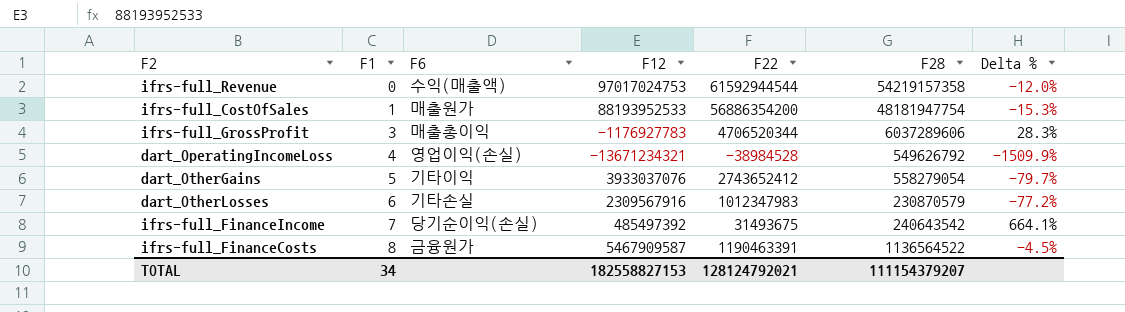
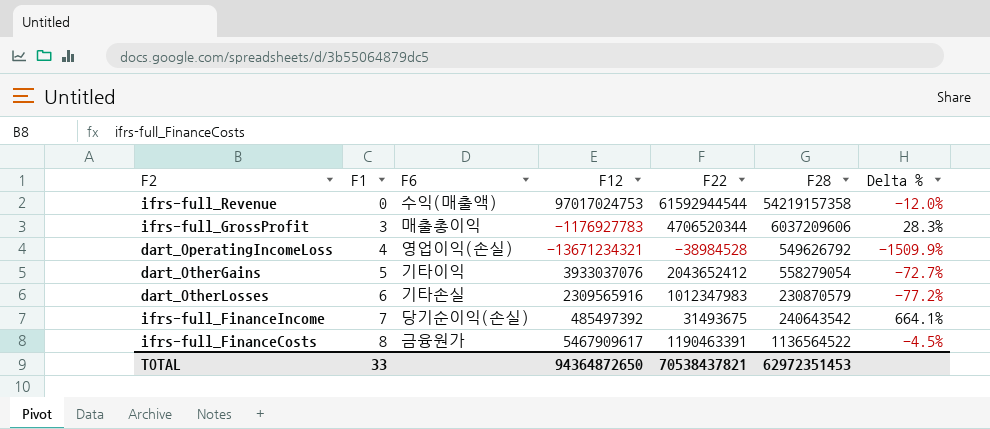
row ifrs-full_CostOfSales: 1 | 매출원가 | 88193952533 | 56886354200 | 48181947754 | -15.3% -> none
ifrs-full_GrossProfit | F28: 6037289606 -> 6037209606
dart_OtherGains | F22: 2743652412 -> 2043652412
dart_OtherGains | Delta %: -79.7% -> -72.7%
dart_OtherLosses | F12: 2309567916 -> 2309565916
ifrs-full_FinanceCosts | F12: 5467909587 -> 5467909617
TOTAL | F1: 34 -> 33
TOTAL | F12: 182558827153 -> 94364872650
TOTAL | F22: 128124792021 -> 70538437821
TOTAL | F28: 111154379207 -> 62972351453

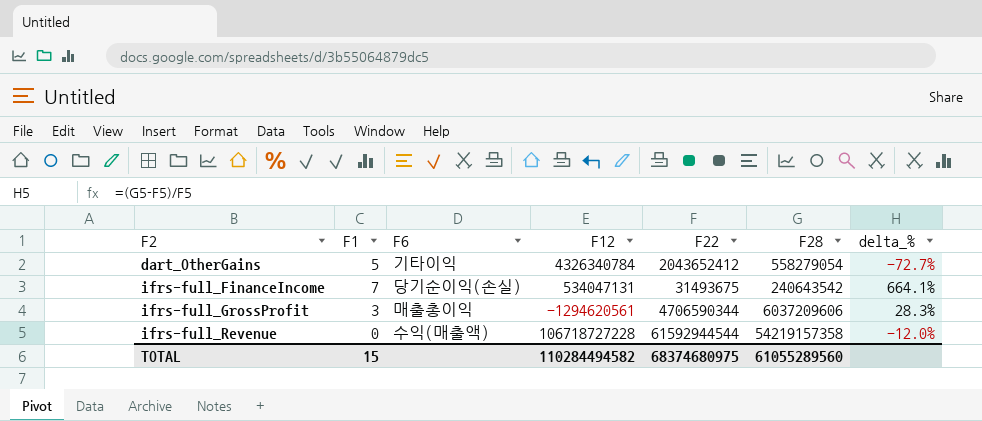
row order: F1 ascending -> F2 ascending
column name: Delta % -> delta_%
row dart_OperatingIncomeLoss: 4 | 영업이익(손실) | -13671234321 | -38984528 | 549626792 | -1509.9% -> none
row dart_OtherLosses: 6 | 기타손실 | 2309565916 | 1012347983 | 230870579 | -77.2% -> none
row ifrs-full_FinanceCosts: 8 | 금융원가 | 5467909617 | 1190463391 | 1136564522 | -4.5% -> none
dart_OtherGains | F12: 3933037076 -> 4326340784
ifrs-full_FinanceIncome | F12: 485497392 -> 534047131
ifrs-full_GrossProfit | F12: -1176927783 -> -1294620561
ifrs-full_GrossProfit | F22: 4706520344 -> 4706590344
ifrs-full_Revenue | F12: 97017024753 -> 106718727228
TOTAL | F1: 33 -> 15
TOTAL | F12: 94364872650 -> 110284494582
TOTAL | F22: 70538437821 -> 68374680975
TOTAL | F28: 62972351453 -> 61055289560

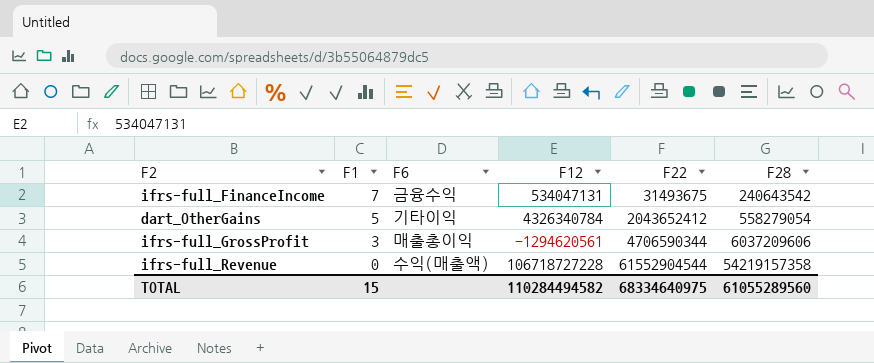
row order: F2 ascending -> F1 descending
column delta_% | formula: ([F28] - [F22]) / [F22] -> none
ifrs-full_FinanceIncome | F6: 당기순이익(손실) -> 금융수익
ifrs-full_Revenue | F22: 61592944544 -> 61552904544
TOTAL | F22: 68374680975 -> 68334640975

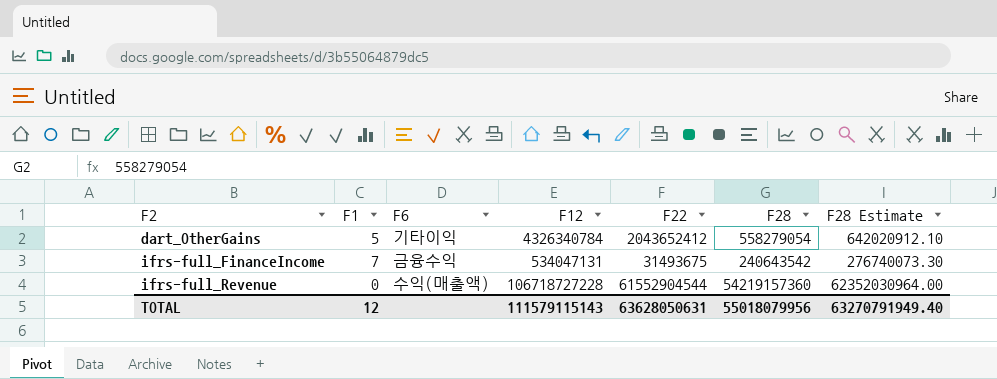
row order: F1 descending -> F2 ascending
column F28 Estimate | formula: none -> [F28] * 1.15
row ifrs-full_GrossProfit: 3 | 매출총이익 | -1294620561 | 4706590344 | 6037209606 -> none
ifrs-full_Revenue | F28: 54219157358 -> 54219157360
TOTAL | F1: 15 -> 12
TOTAL | F12: 110284494582 -> 111579115143
TOTAL | F22: 68334640975 -> 63628050631
TOTAL | F28: 61055289560 -> 55018079956

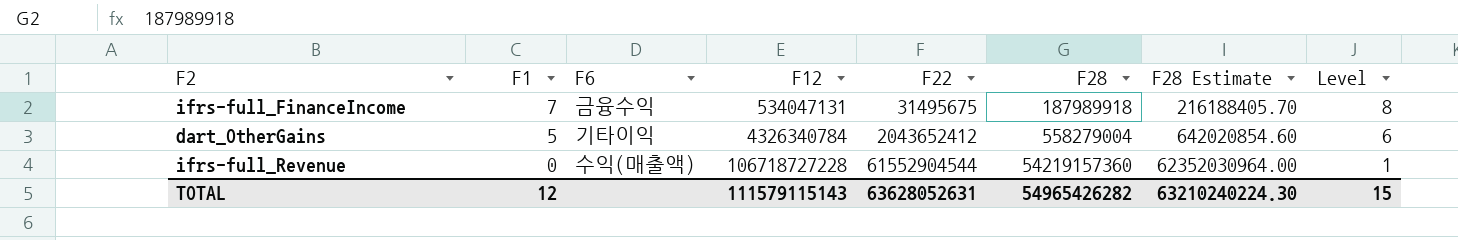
row order: F2 ascending -> F1 descending
column Level | formula: none -> [F1] + 1
ifrs-full_FinanceIncome | F22: 31493675 -> 31495675
ifrs-full_FinanceIncome | F28: 240643542 -> 187989918
ifrs-full_FinanceIncome | F28 Estimate: 276740073.30 -> 216188405.70
dart_OtherGains | F28: 558279054 -> 558279004
dart_OtherGains | F28 Estimate: 642020912.10 -> 642020854.60
TOTAL | F22: 63628050631 -> 63628052631
TOTAL | F28: 55018079956 -> 54965426282
TOTAL | F28 Estimate: 63270791949.40 -> 63210240224.30

